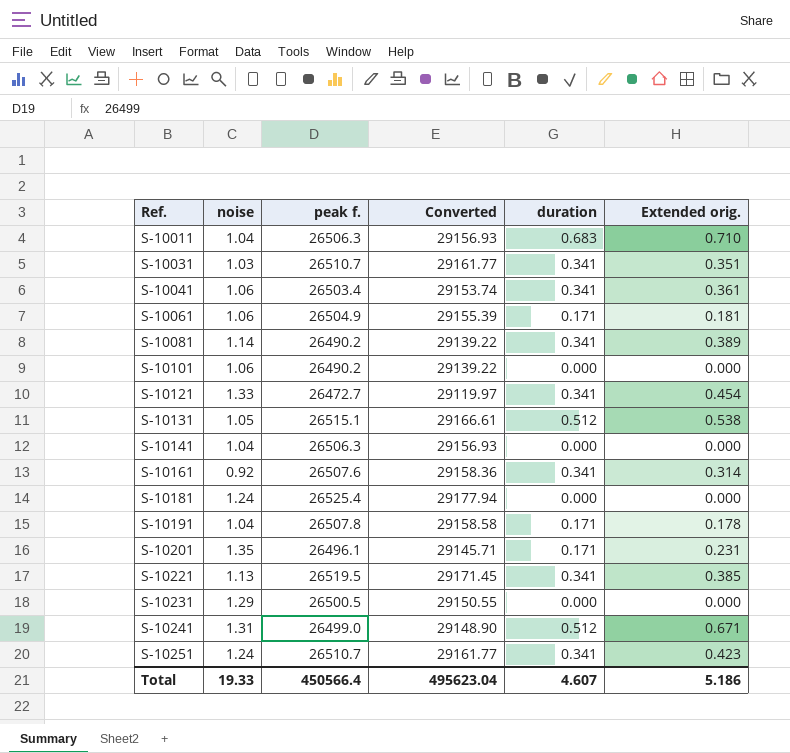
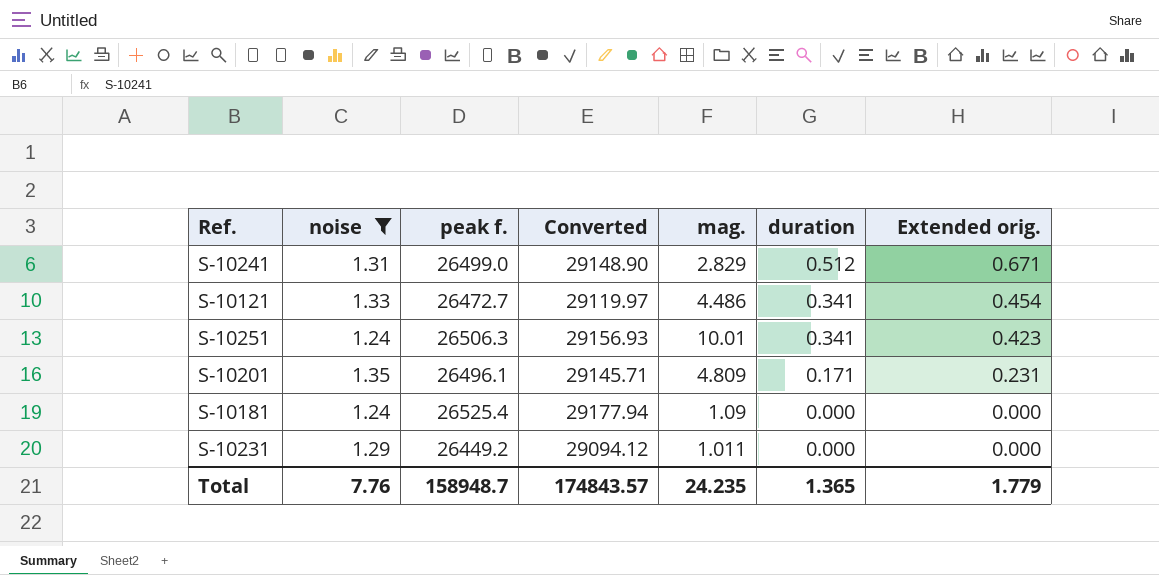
filter: none -> noise >= 1.24
row order: Ref. ascending -> duration descending
column mag. | position: none -> 5
S-10251 | peak f.: 26510.7 -> 26506.3
S-10251 | Converted: 29161.77 -> 29156.93
S-10231 | peak f.: 26500.5 -> 26449.2
S-10231 | Converted: 29150.55 -> 29094.12
Total | noise: 19.33 -> 7.76
Total | peak f.: 450566.4 -> 158948.7
Total | Converted: 495623.04 -> 174843.57
Total | duration: 4.607 -> 1.365
Total | Extended orig.: 5.186 -> 1.779

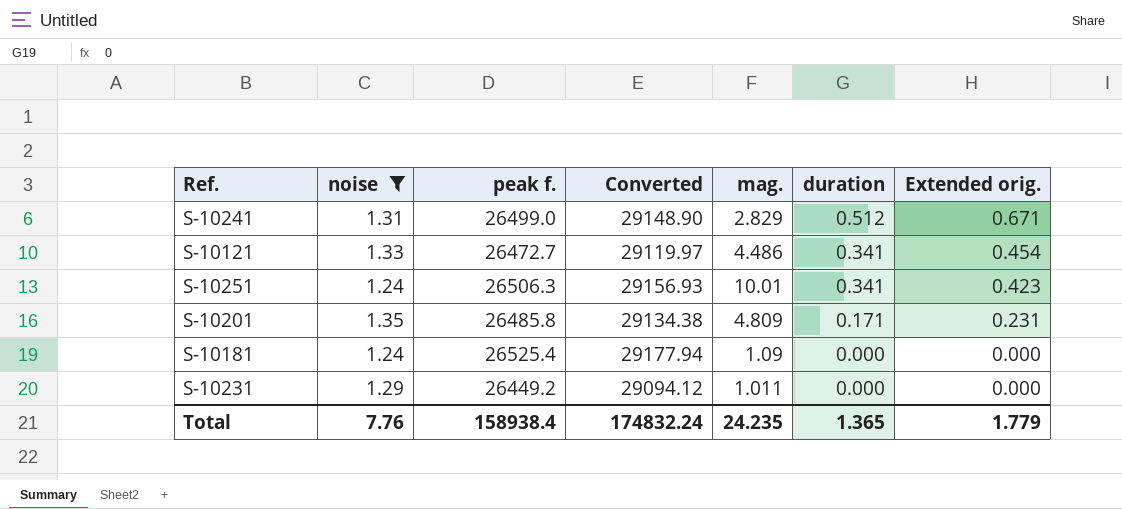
S-10201 | peak f.: 26496.1 -> 26485.8
S-10201 | Converted: 29145.71 -> 29134.38
Total | peak f.: 158948.7 -> 158938.4
Total | Converted: 174843.57 -> 174832.24

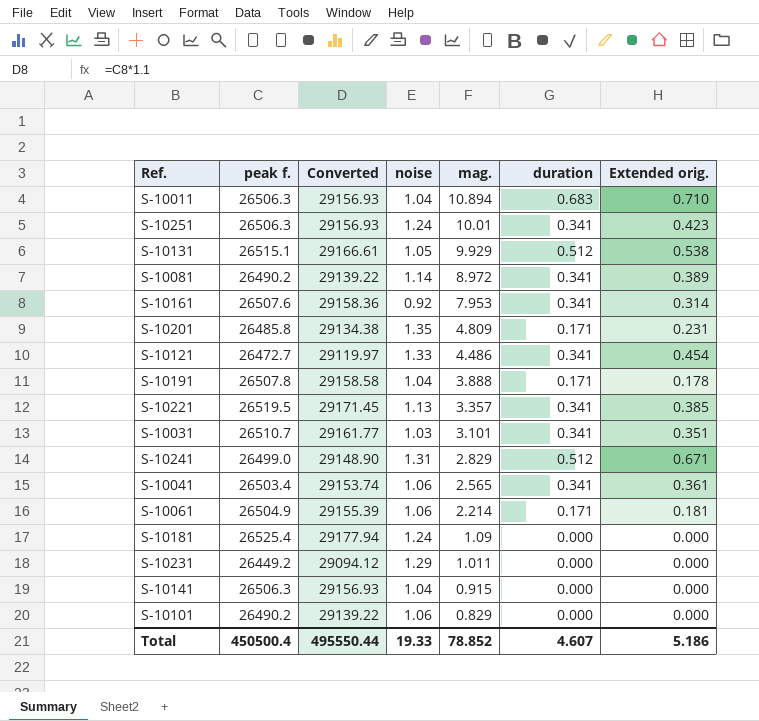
filter: noise >= 1.24 -> none
row order: duration descending -> mag. descending
column noise | position: 2 -> 4
Total | peak f.: 158938.4 -> 450500.4
Total | Converted: 174832.24 -> 495550.44
Total | noise: 7.76 -> 19.33
Total | mag.: 24.235 -> 78.852
Total | duration: 1.365 -> 4.607
Total | Extended orig.: 1.779 -> 5.186

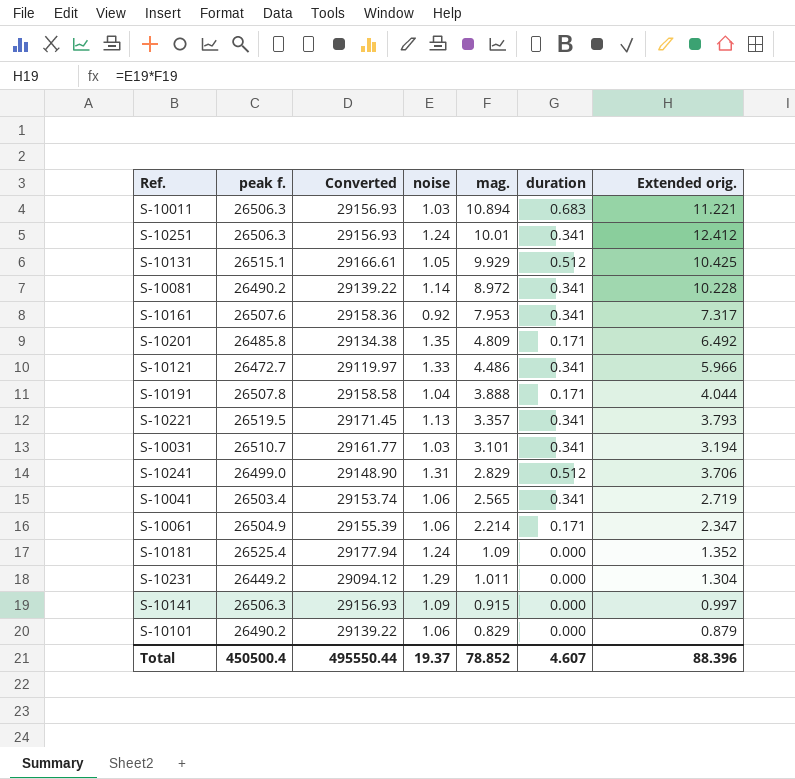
column Extended orig. | formula: [noise] * [duration] -> [noise] * [mag.]
S-10011 | noise: 1.04 -> 1.03
S-10141 | noise: 1.04 -> 1.09
Total | noise: 19.33 -> 19.37
Total | Extended orig.: 5.186 -> 88.396

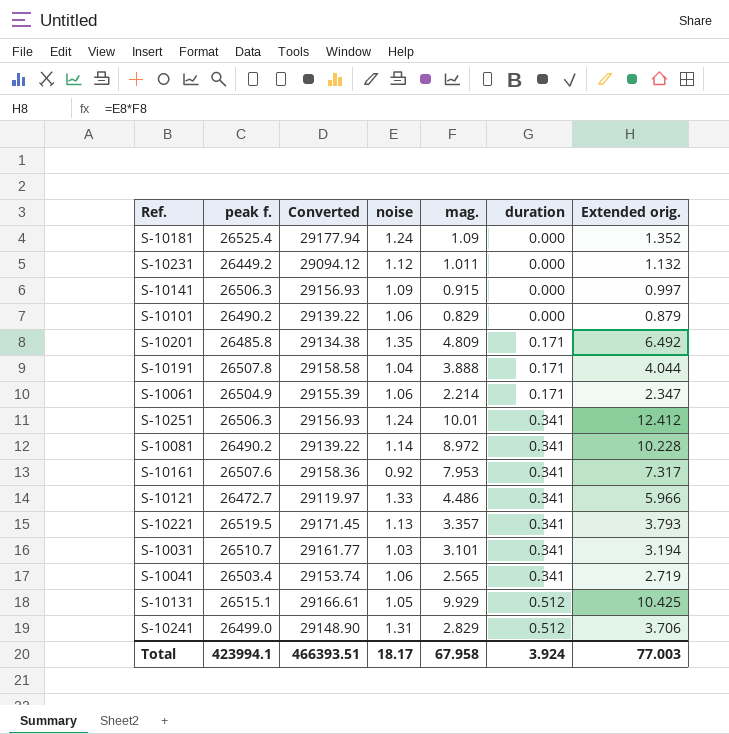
row order: mag. descending -> duration ascending
row S-10011: 26506.3 | 29156.93 | 1.03 | 10.894 | 0.683 | 11.221 -> none
S-10231 | noise: 1.29 -> 1.12
S-10231 | Extended orig.: 1.304 -> 1.132
Total | peak f.: 450500.4 -> 423994.1
Total | Converted: 495550.44 -> 466393.51
Total | noise: 19.37 -> 18.17
Total | mag.: 78.852 -> 67.958
Total | duration: 4.607 -> 3.924
Total | Extended orig.: 88.396 -> 77.003

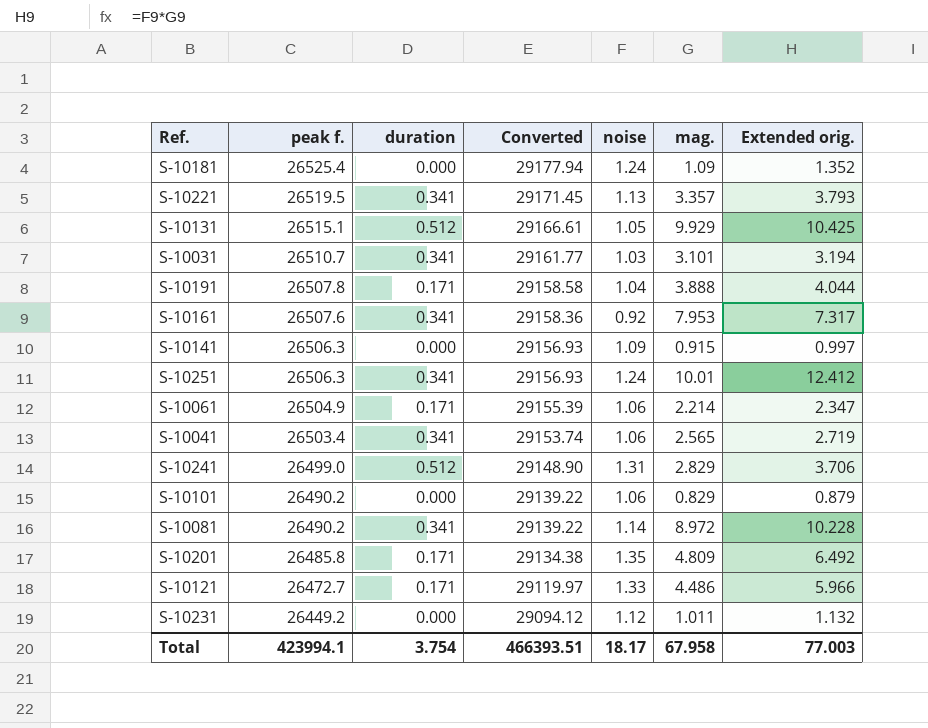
row order: duration ascending -> peak f. descending
column duration | position: 6 -> 3
S-10121 | duration: 0.341 -> 0.171
Total | duration: 3.924 -> 3.754

